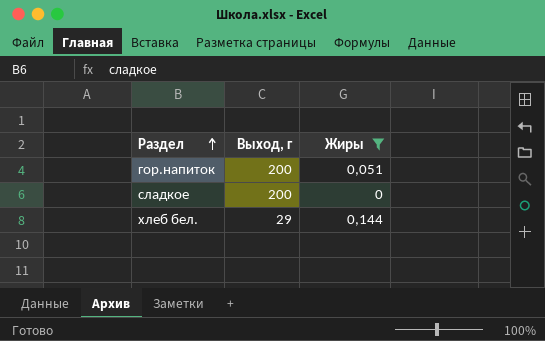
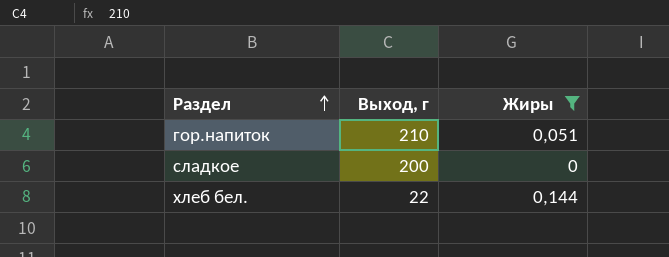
гор.напиток | Выход, г: 200 -> 210
хлеб бел. | Выход, г: 29 -> 22

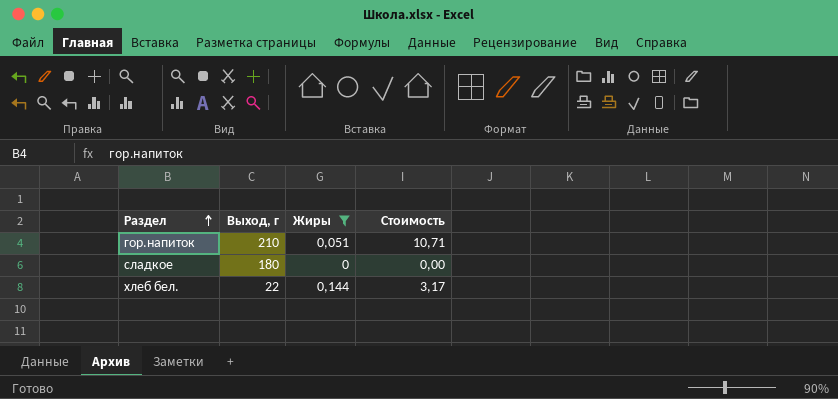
column Стоимость | formula: none -> [Выход, г] * [Жиры]
сладкое | Выход, г: 200 -> 180

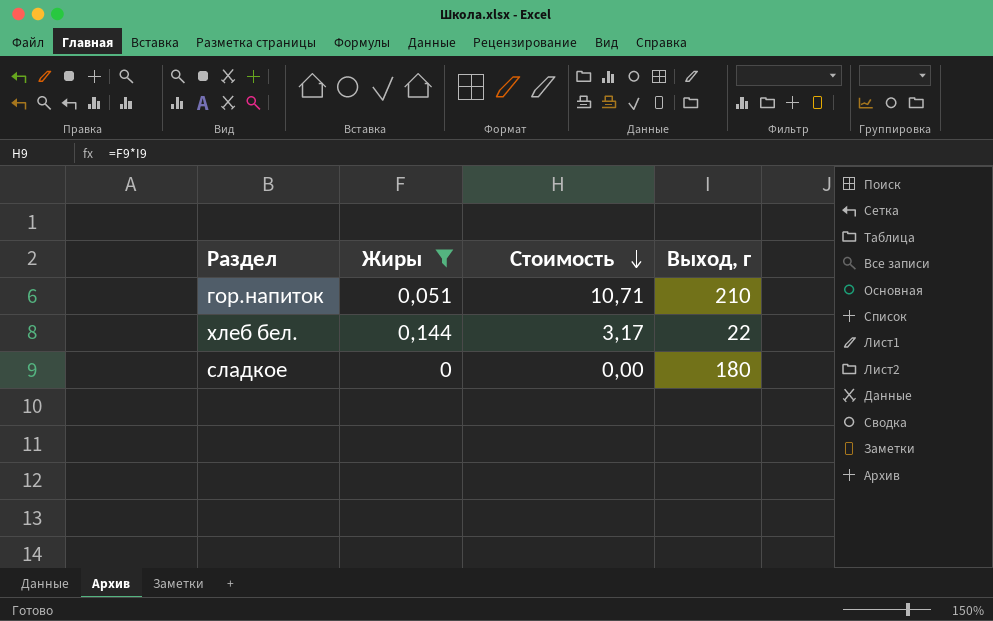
row order: Раздел ascending -> Стоимость descending
column Выход, г | position: 2 -> 4

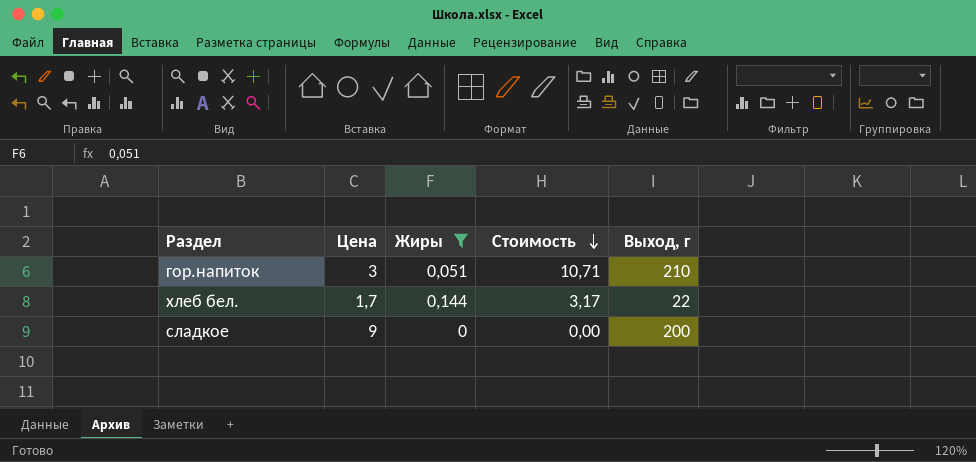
column Цена | position: none -> 2
сладкое | Выход, г: 180 -> 200

